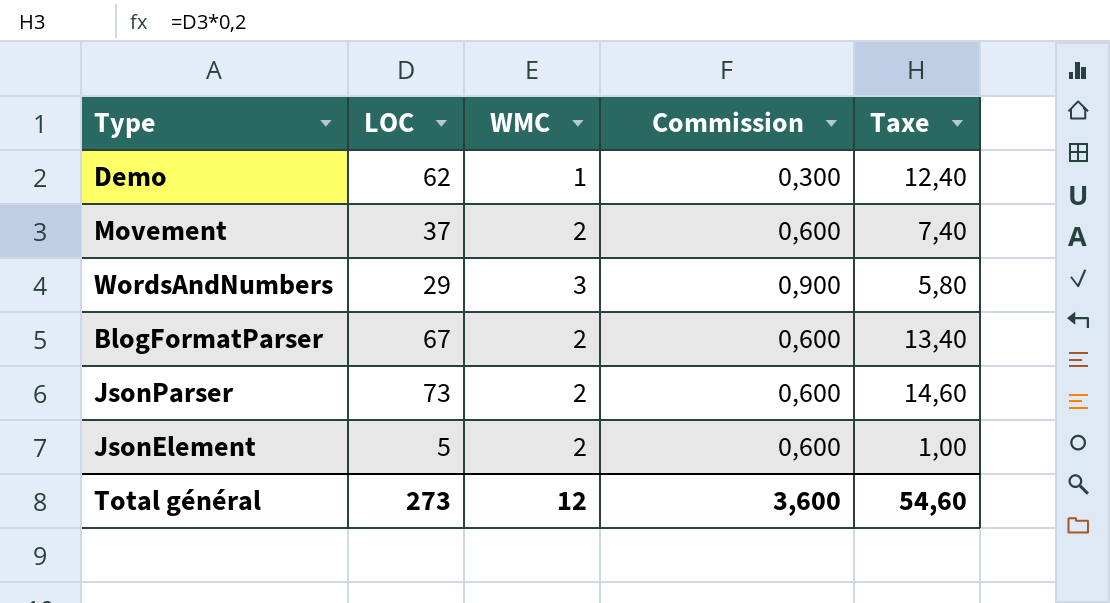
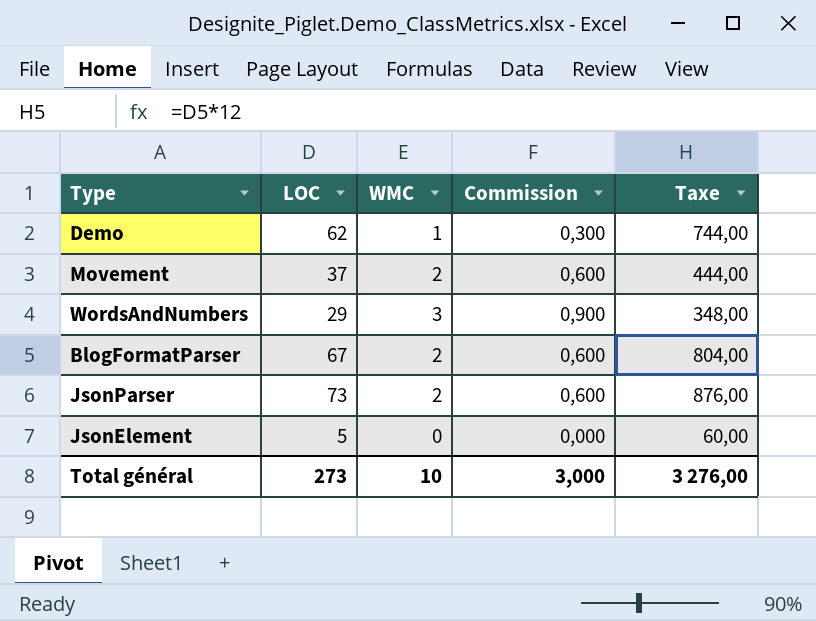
column Taxe | formula: [LOC] * 0,2 -> [LOC] * 12
JsonElement | WMC: 2 -> 0
JsonElement | Commission: 0,600 -> 0,000
Total général | WMC: 12 -> 10
Total général | Commission: 3,600 -> 3,000
Total général | Taxe: 54,60 -> 3 276,00

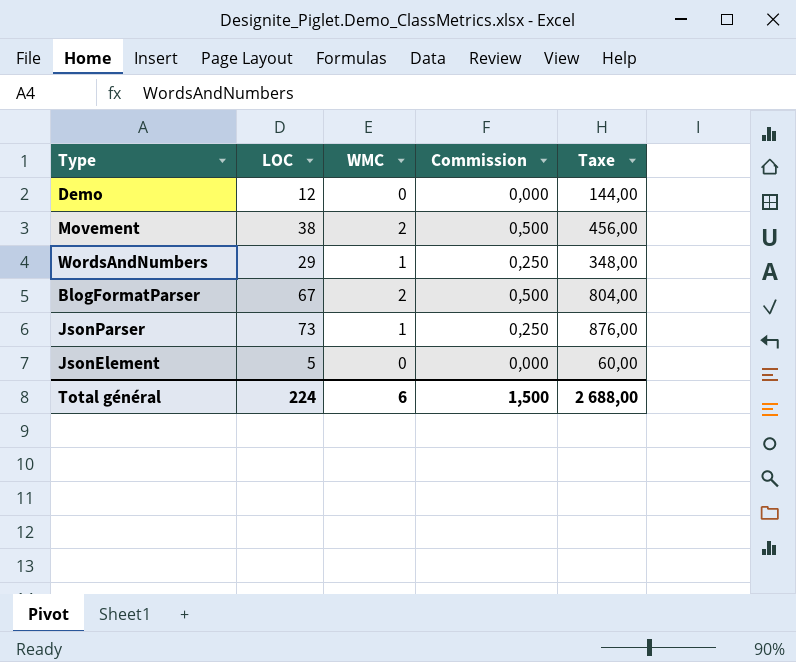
column Commission | formula: [WMC] * 0,3 -> [WMC] * 0,25
Demo | LOC: 62 -> 12
Demo | WMC: 1 -> 0
Demo | Taxe: 744,00 -> 144,00
Movement | LOC: 37 -> 38
Movement | Taxe: 444,00 -> 456,00
WordsAndNumbers | WMC: 3 -> 1
JsonParser | WMC: 2 -> 1
Total général | LOC: 273 -> 224
Total général | WMC: 10 -> 6
Total général | Commission: 3,000 -> 1,500
Total général | Taxe: 3 276,00 -> 2 688,00

